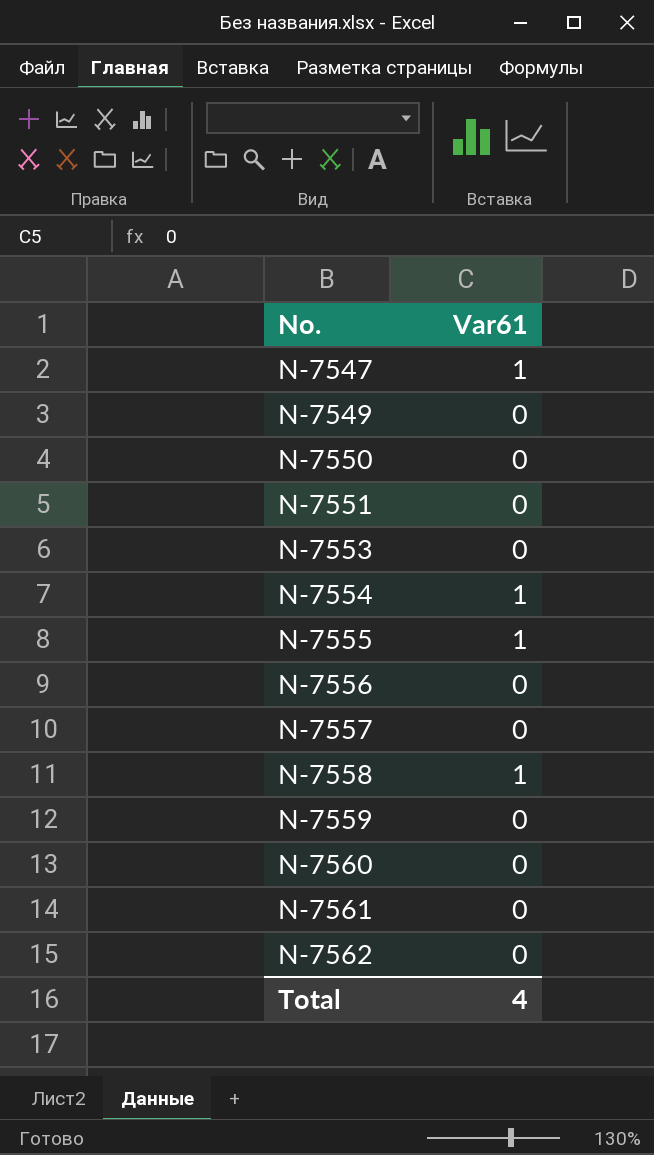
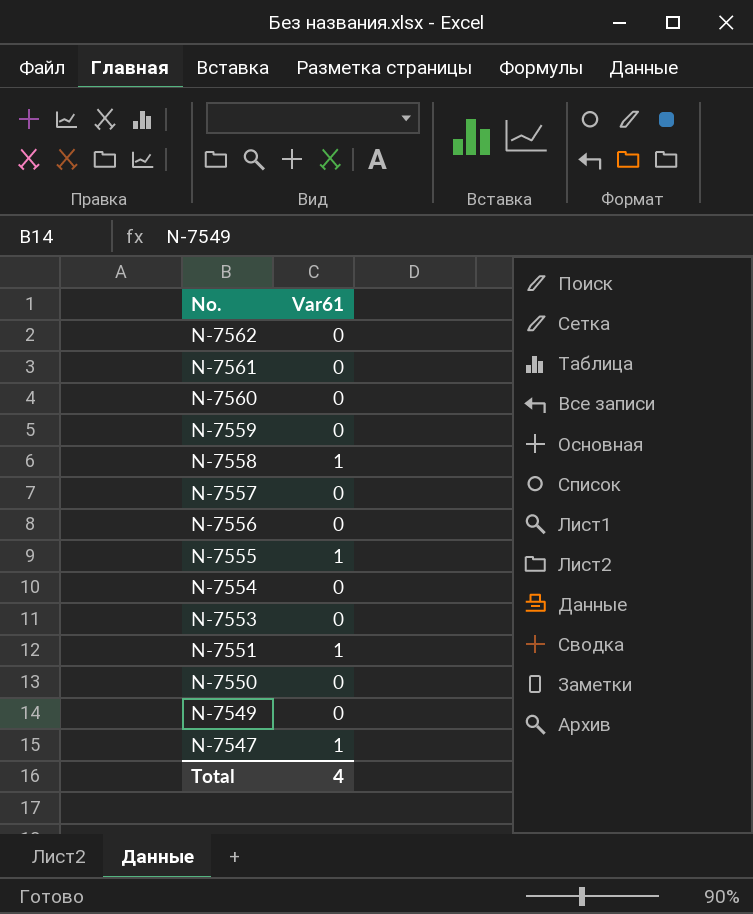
row order: No. ascending -> No. descending
N-7554 | Var61: 1 -> 0
N-7551 | Var61: 0 -> 1

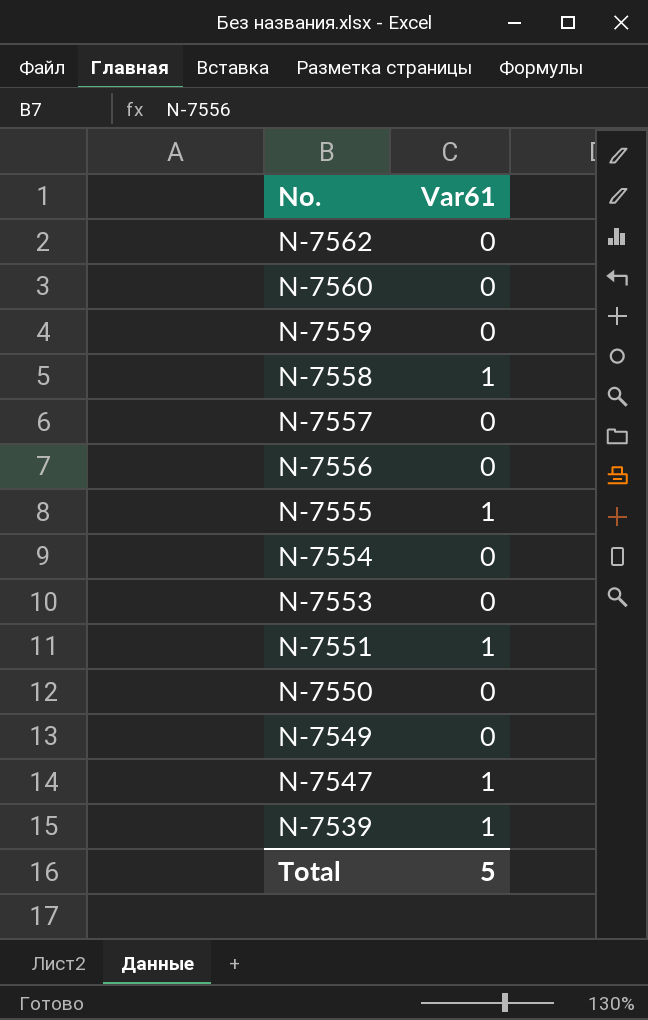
row N-7561: 0 -> none
row N-7539: none -> 1
Total | Var61: 4 -> 5

